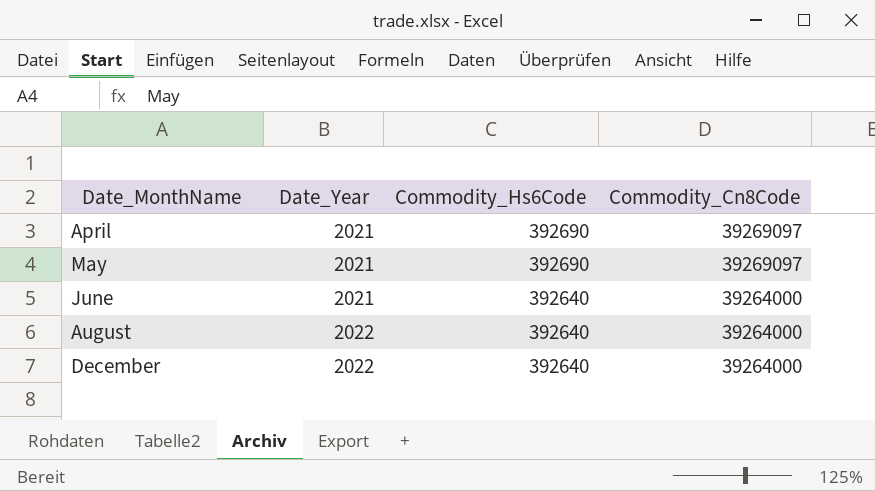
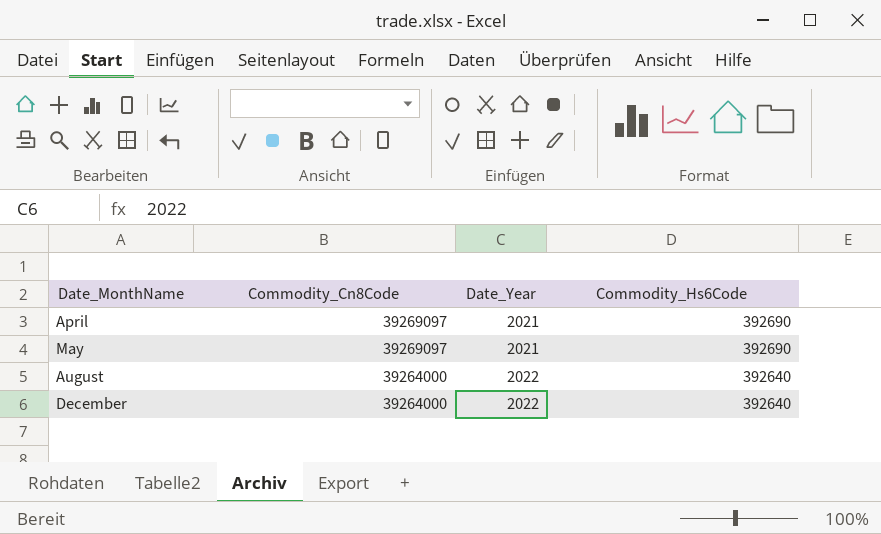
column Commodity_Cn8Code | position: 4 -> 2
row June: 2021 | 392640 | 39264000 -> none

